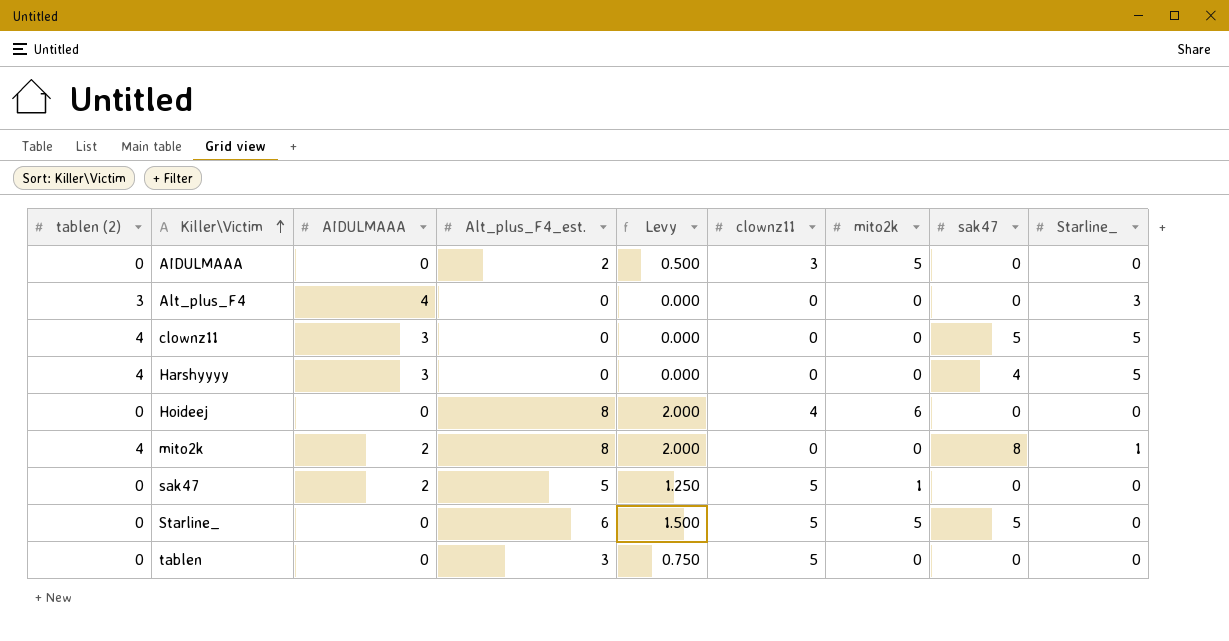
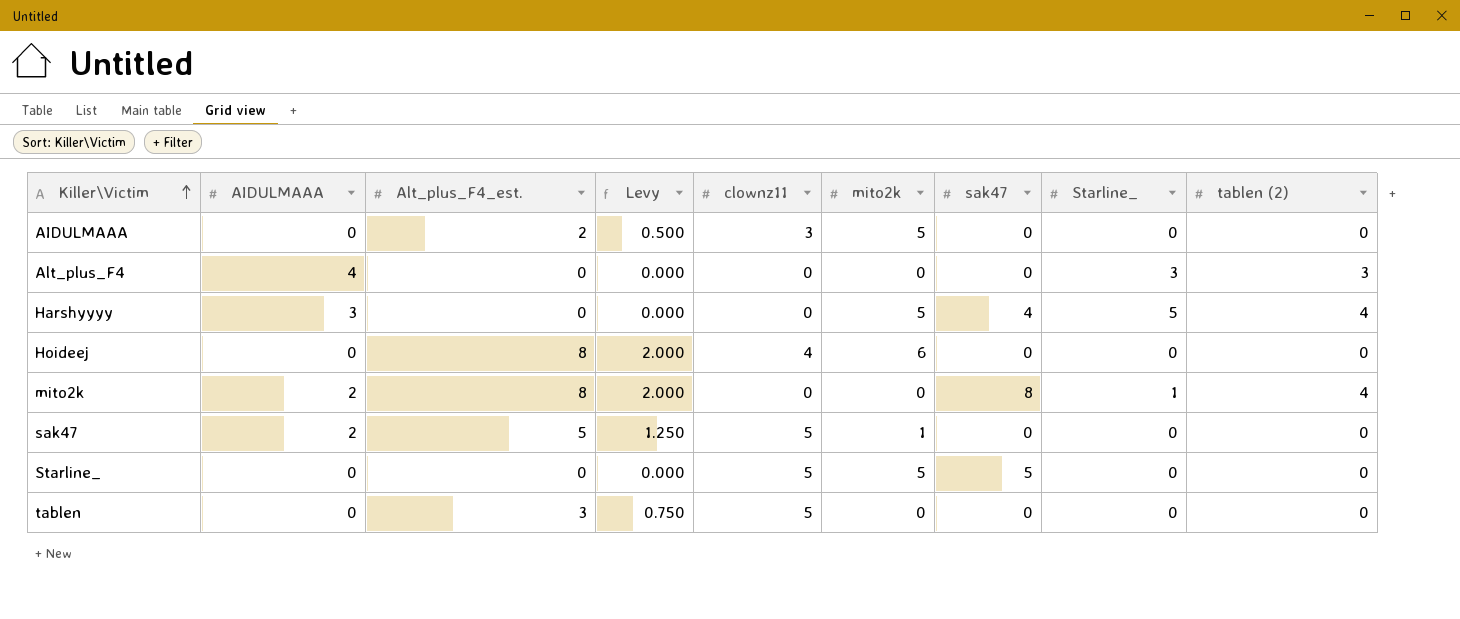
column tablen (2) | position: 1 -> 9
row clownz11: 4 | 3 | 0 | 0.000 | 0 | 0 | 5 | 5 -> none
Harshyyyy | mito2k: 0 -> 5
Starline_ | Alt_plus_F4_est.: 6 -> 0
Starline_ | Levy: 1.500 -> 0.000

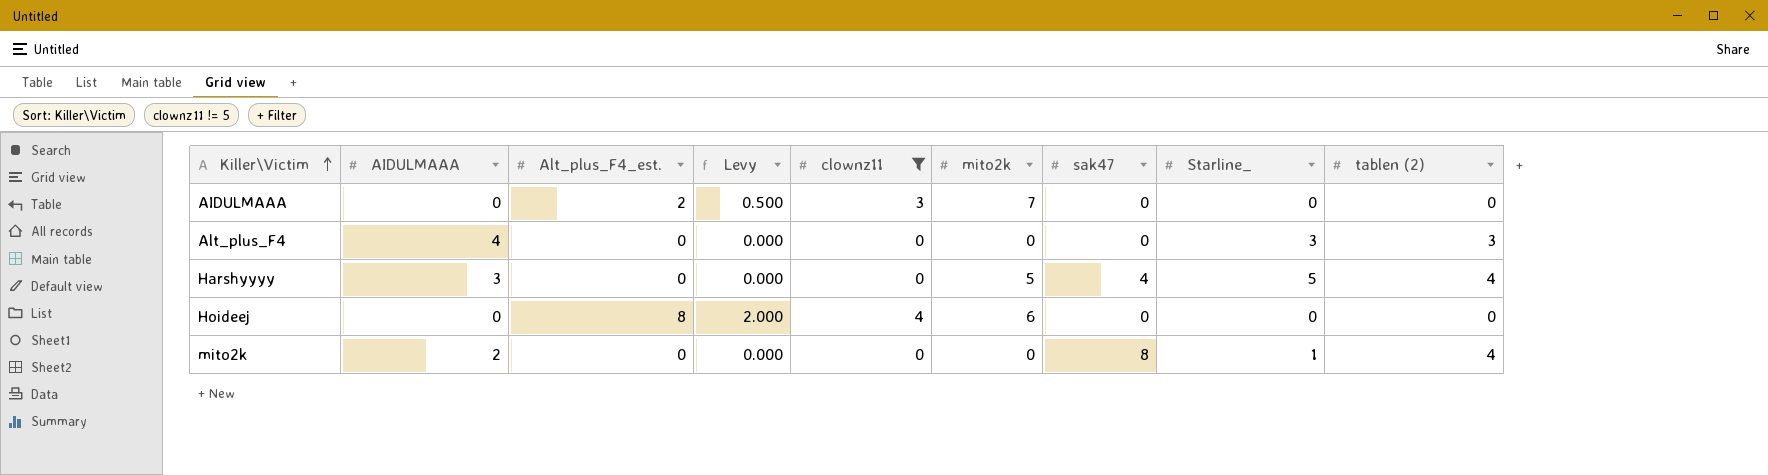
filter: none -> clownz11 != 5
AIDULMAAA | mito2k: 5 -> 7
mito2k | Alt_plus_F4_est.: 8 -> 0
mito2k | Levy: 2.000 -> 0.000

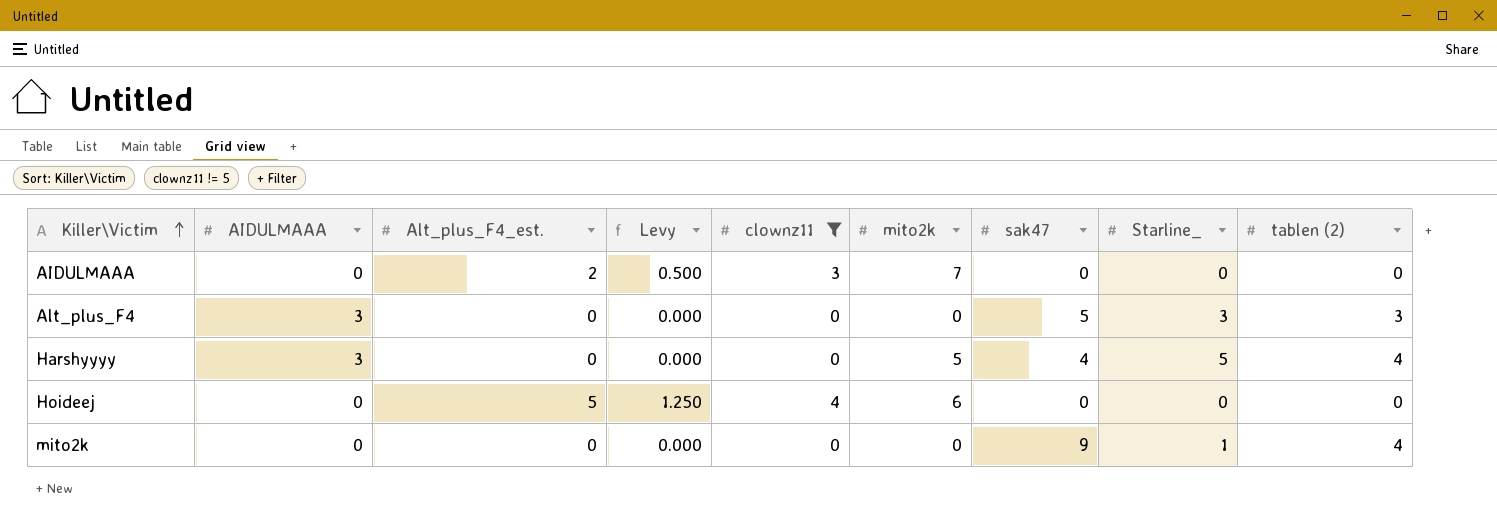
Alt_plus_F4 | AIDULMAAA: 4 -> 3
Alt_plus_F4 | sak47: 0 -> 5
Hoideej | Alt_plus_F4_est.: 8 -> 5
Hoideej | Levy: 2.000 -> 1.250
mito2k | AIDULMAAA: 2 -> 0
mito2k | sak47: 8 -> 9

